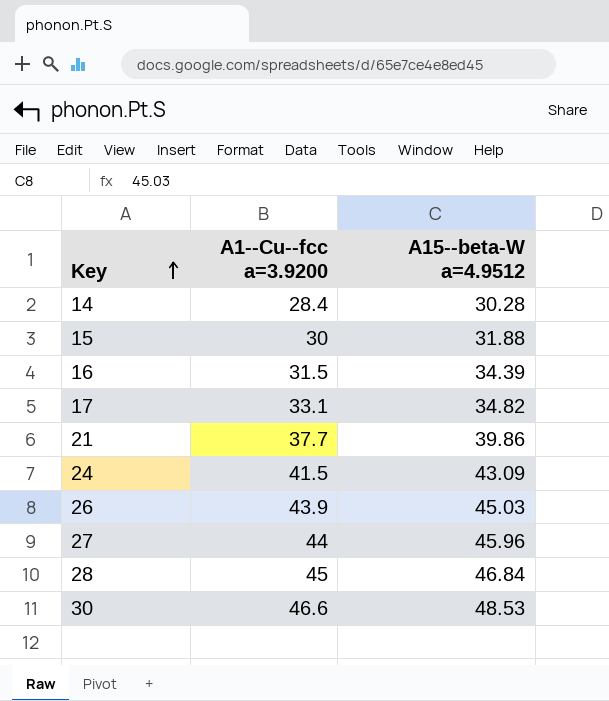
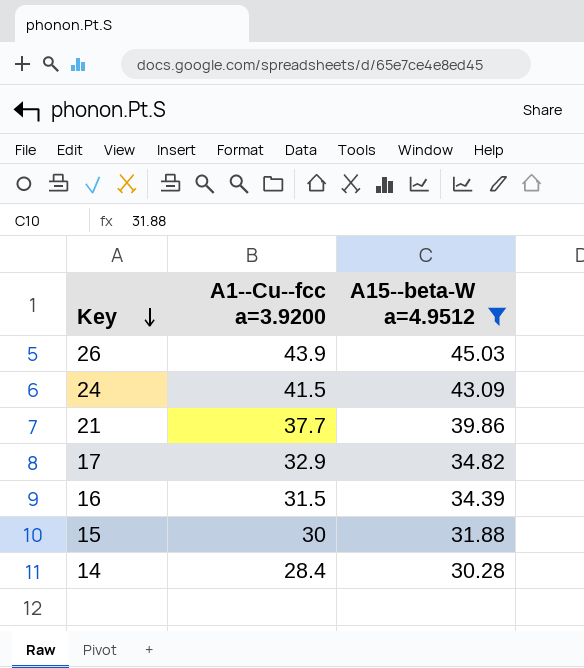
filter: none -> A15--beta-W a=4.9512 <= 45.03
row order: Key ascending -> Key descending
17 | A1--Cu--fcc a=3.9200: 33.1 -> 32.9

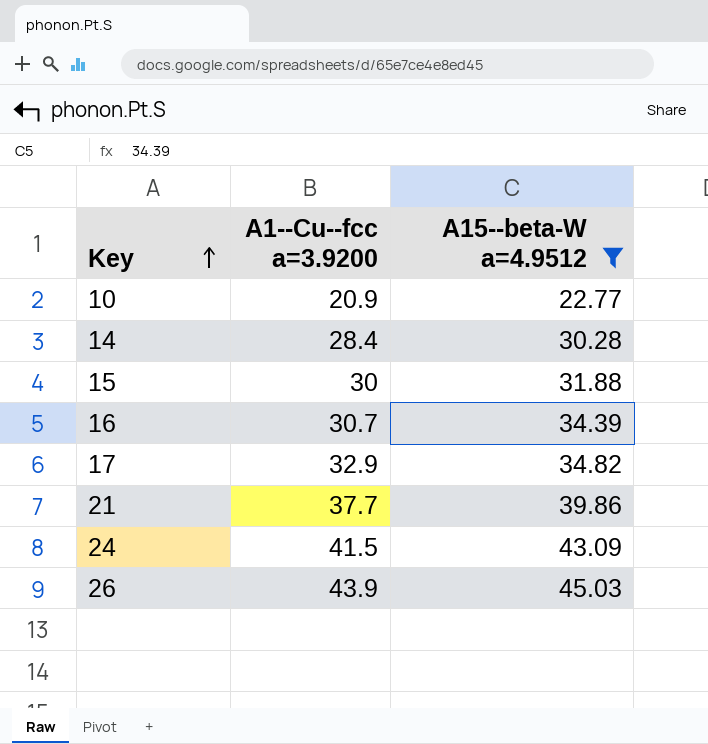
row order: Key descending -> Key ascending
row 10: none -> 20.9 | 22.77
16 | A1--Cu--fcc a=3.9200: 31.5 -> 30.7

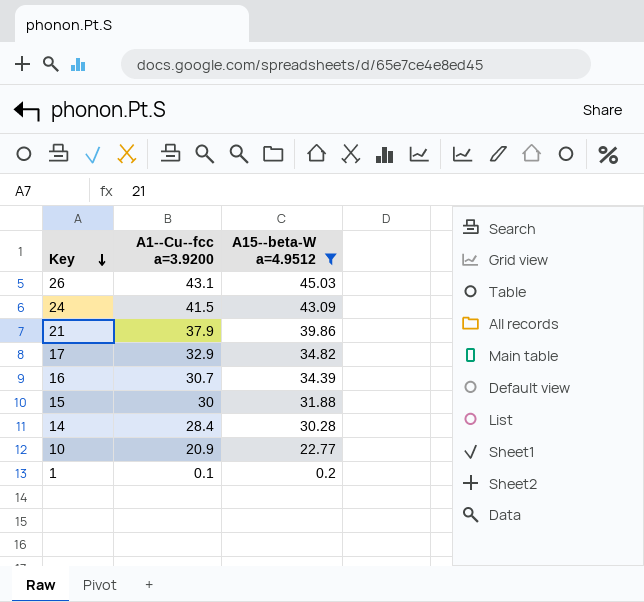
row order: Key ascending -> Key descending
26 | A1--Cu--fcc a=3.9200: 43.9 -> 43.1
21 | A1--Cu--fcc a=3.9200: 37.7 -> 37.9
row 1: none -> 0.1 | 0.2

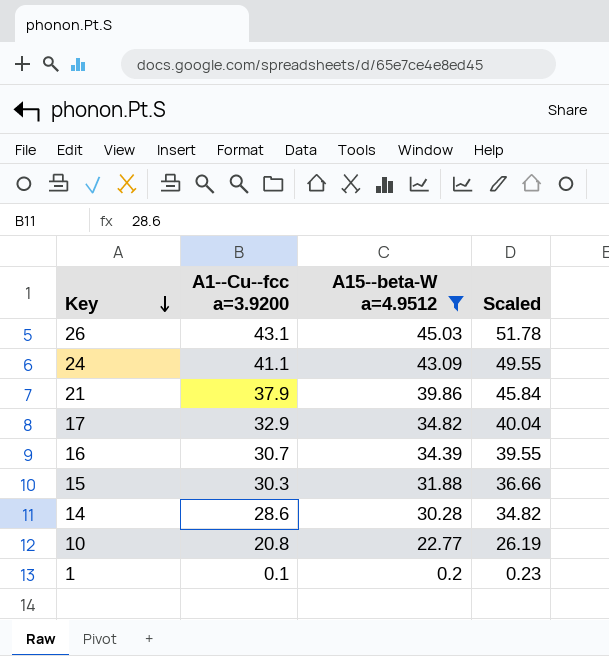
column Scaled | formula: none -> [A15--beta-W a=4.9512] * 1.15
24 | A1--Cu--fcc a=3.9200: 41.5 -> 41.1
15 | A1--Cu--fcc a=3.9200: 30 -> 30.3
14 | A1--Cu--fcc a=3.9200: 28.4 -> 28.6
10 | A1--Cu--fcc a=3.9200: 20.9 -> 20.8

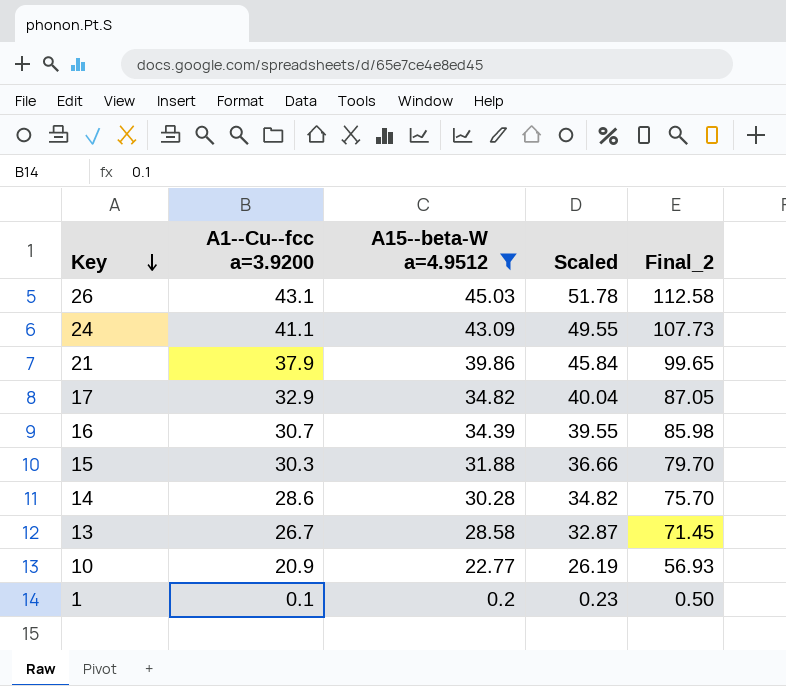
column Final_2 | formula: none -> [A15--beta-W a=4.9512] * 2.5
row 13: none -> 26.7 | 28.58 | 32.87 | 71.45
10 | A1--Cu--fcc a=3.9200: 20.8 -> 20.9

